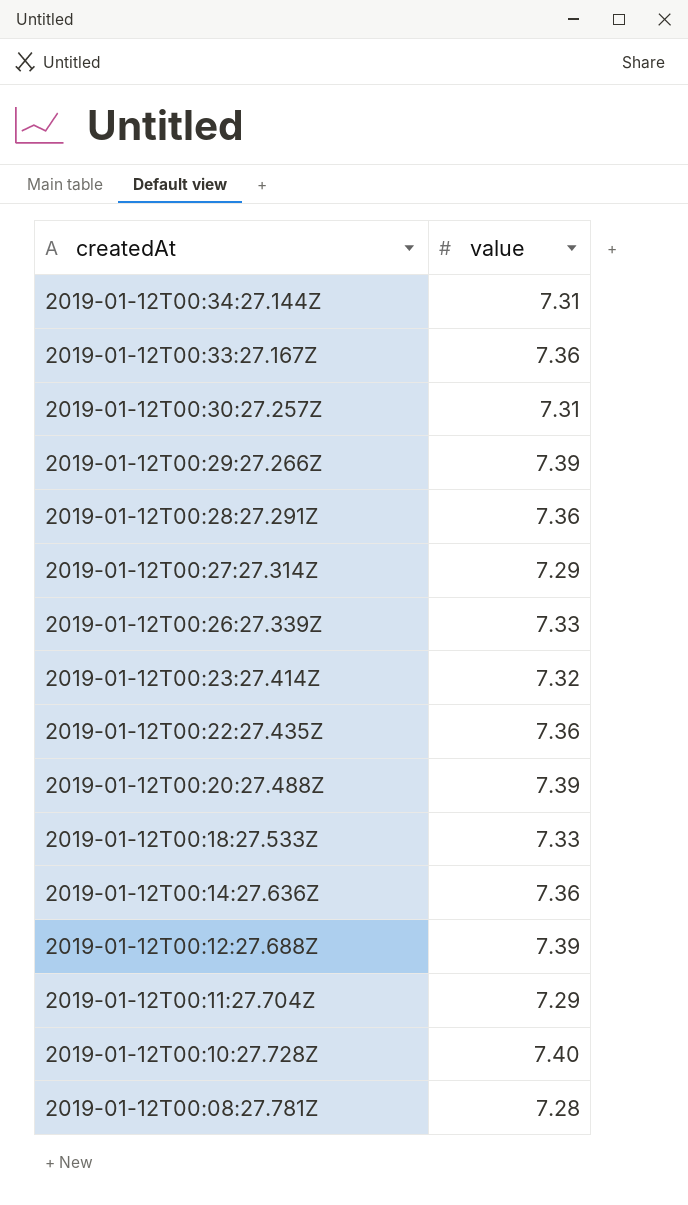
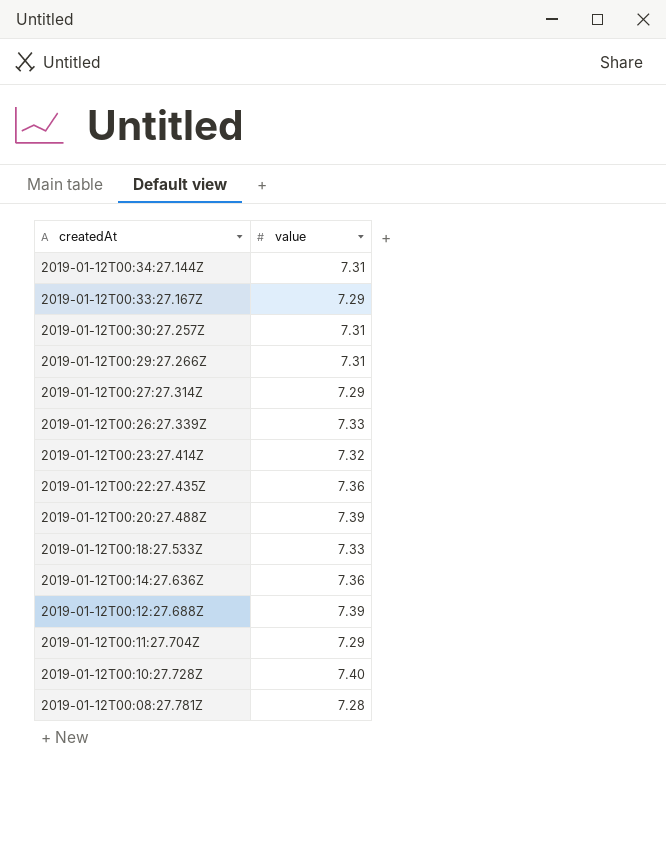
row 2019-01-12T00:28:27.291Z: 7.36 -> none
2019-01-12T00:33:27.167Z | value: 7.36 -> 7.29
2019-01-12T00:29:27.266Z | value: 7.39 -> 7.31

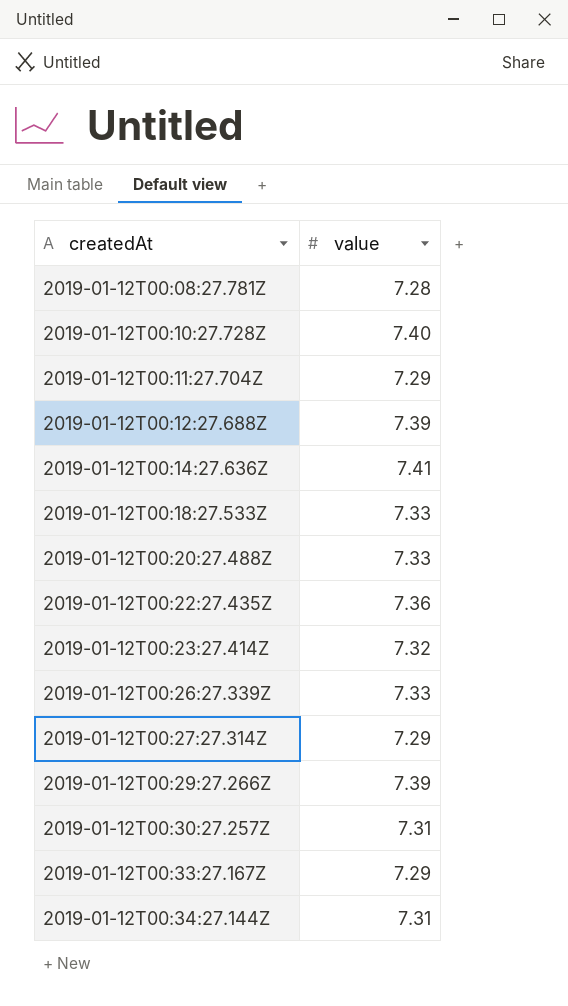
row order: createdAt descending -> createdAt ascending
2019-01-12T00:14:27.636Z | value: 7.36 -> 7.41
2019-01-12T00:20:27.488Z | value: 7.39 -> 7.33
2019-01-12T00:29:27.266Z | value: 7.31 -> 7.39

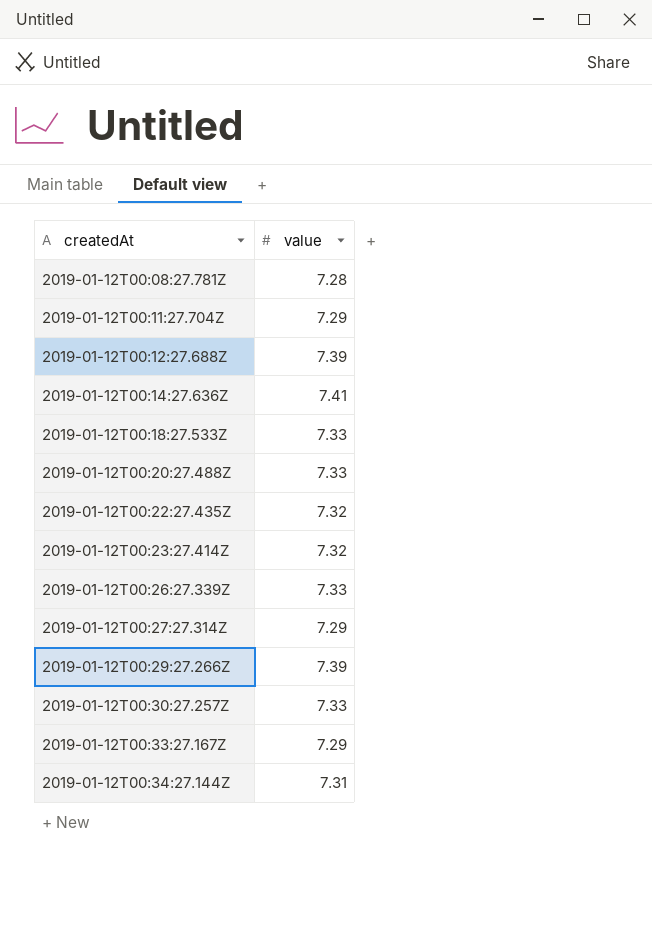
row 2019-01-12T00:10:27.728Z: 7.40 -> none
2019-01-12T00:22:27.435Z | value: 7.36 -> 7.32
2019-01-12T00:30:27.257Z | value: 7.31 -> 7.33

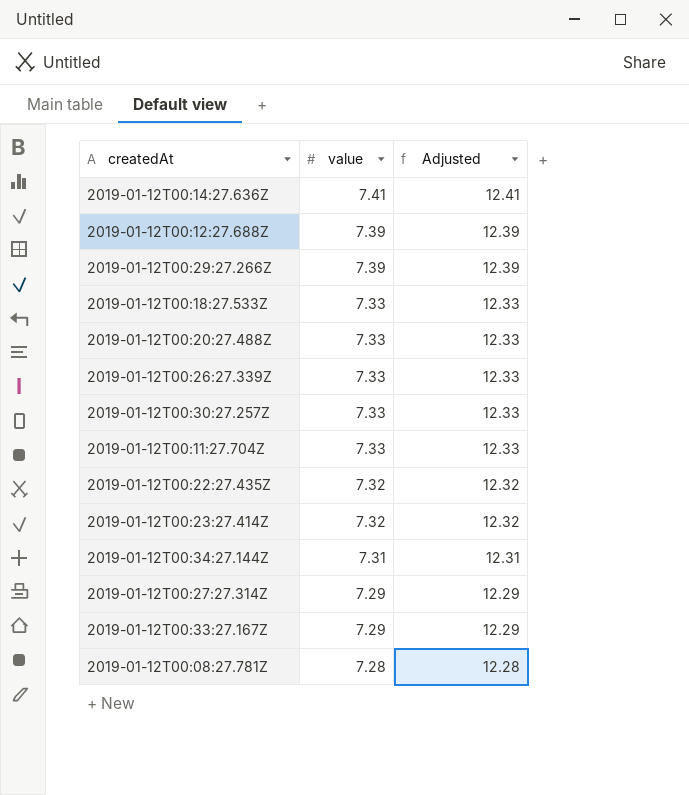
row order: createdAt ascending -> value descending
column Adjusted | formula: none -> [value] + 5
2019-01-12T00:11:27.704Z | value: 7.29 -> 7.33

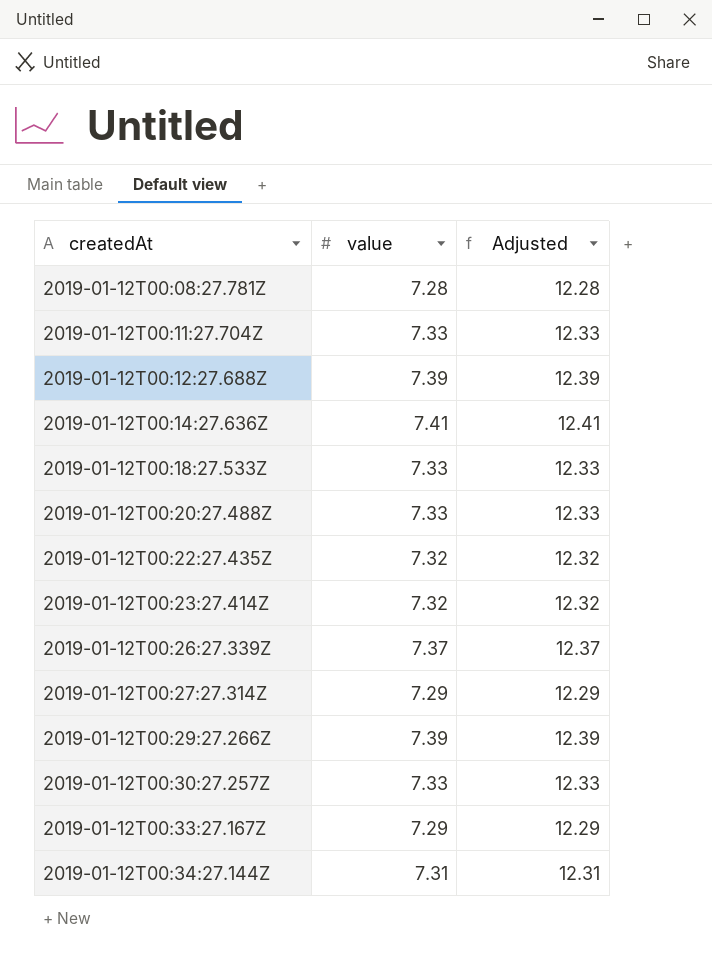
row order: value descending -> createdAt ascending
2019-01-12T00:26:27.339Z | value: 7.33 -> 7.37
2019-01-12T00:26:27.339Z | Adjusted: 12.33 -> 12.37

